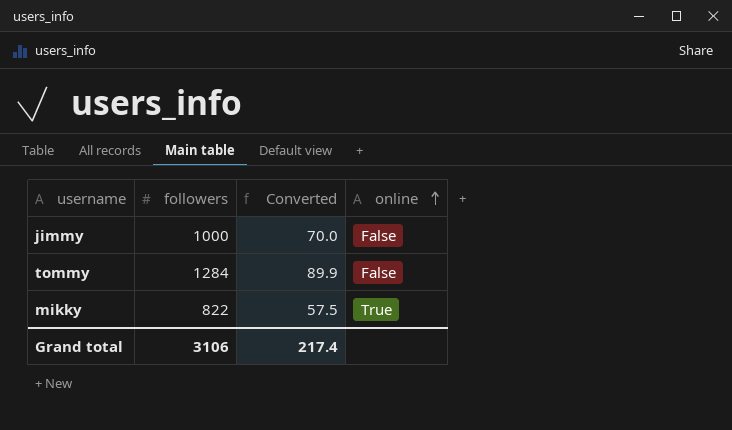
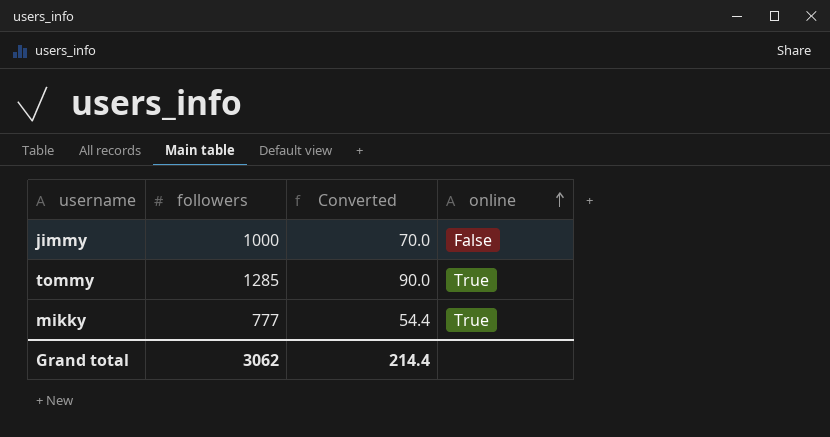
tommy | followers: 1284 -> 1285
tommy | Converted: 89.9 -> 90.0
tommy | online: False -> True
mikky | followers: 822 -> 777
mikky | Converted: 57.5 -> 54.4
Grand total | followers: 3106 -> 3062
Grand total | Converted: 217.4 -> 214.4

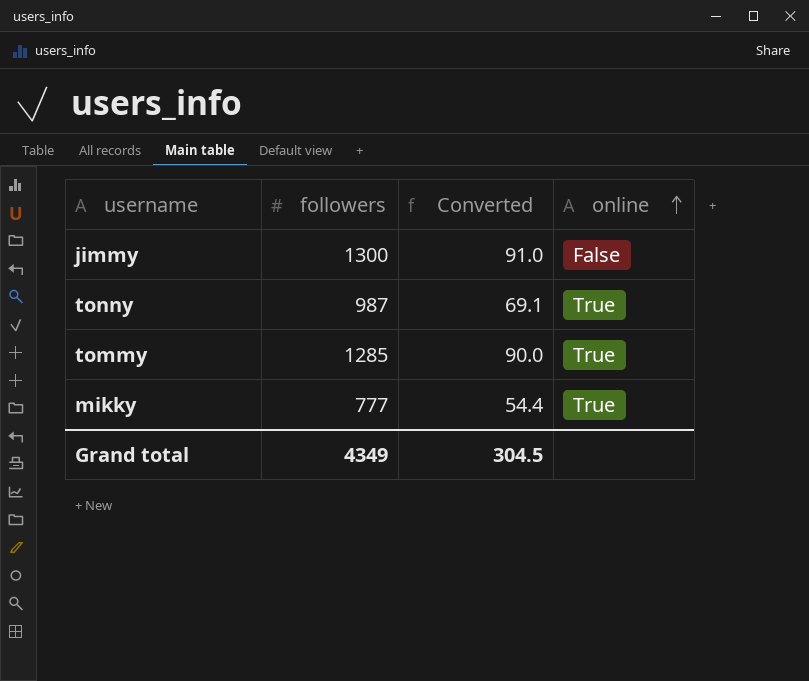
jimmy | followers: 1000 -> 1300
jimmy | Converted: 70.0 -> 91.0
row tonny: none -> 987 | 69.1 | True
Grand total | followers: 3062 -> 4349
Grand total | Converted: 214.4 -> 304.5

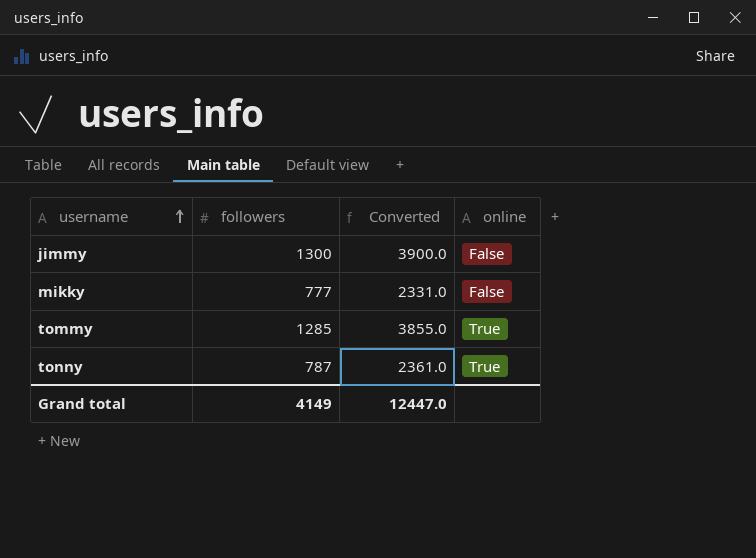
row order: online ascending -> username ascending
column Converted | formula: [followers] * 0.07 -> [followers] * 3
mikky | online: True -> False
tonny | followers: 987 -> 787
Grand total | followers: 4349 -> 4149
Grand total | Converted: 304.5 -> 12447.0

